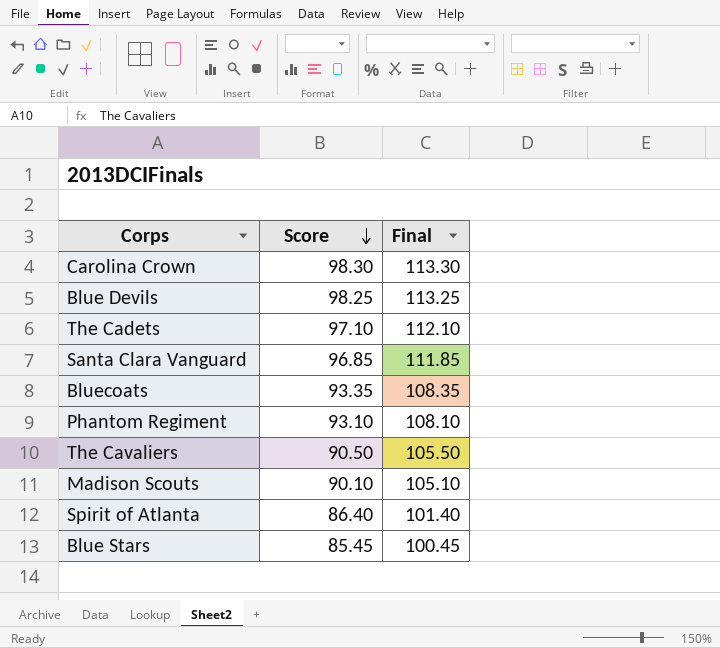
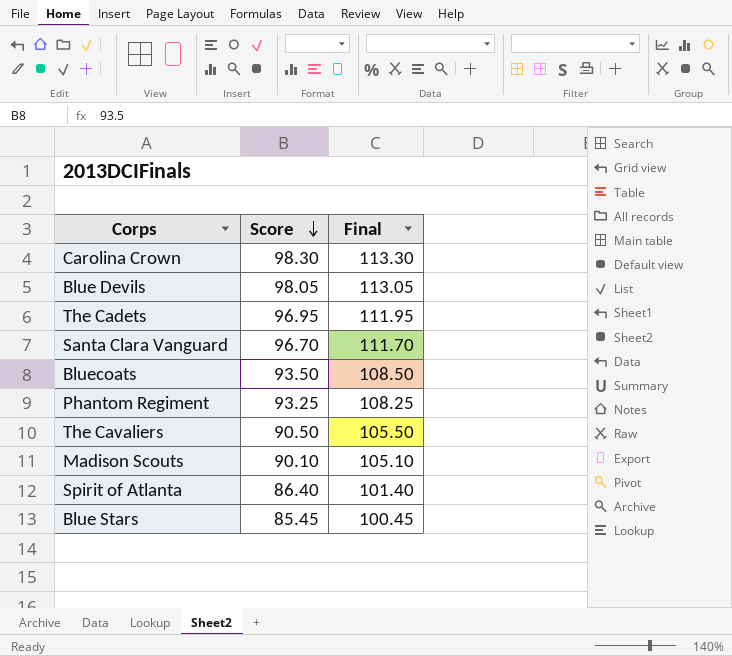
Blue Devils | Score: 98.25 -> 98.05
Blue Devils | Final: 113.25 -> 113.05
The Cadets | Score: 97.10 -> 96.95
The Cadets | Final: 112.10 -> 111.95
Santa Clara Vanguard | Score: 96.85 -> 96.70
Santa Clara Vanguard | Final: 111.85 -> 111.70
Bluecoats | Score: 93.35 -> 93.50
Bluecoats | Final: 108.35 -> 108.50
Phantom Regiment | Score: 93.10 -> 93.25
Phantom Regiment | Final: 108.10 -> 108.25

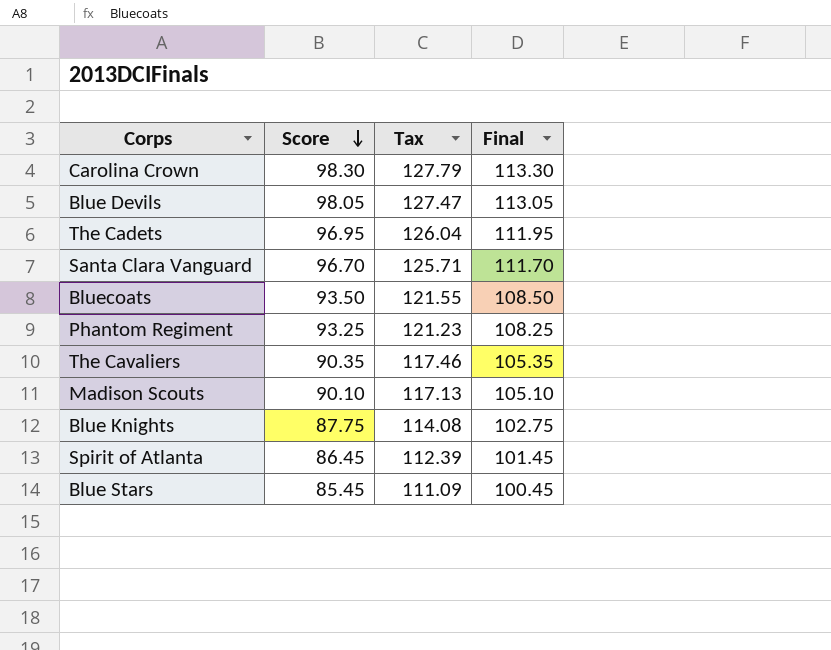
column Tax | formula: none -> [Score] * 1.3
The Cavaliers | Score: 90.50 -> 90.35
The Cavaliers | Final: 105.50 -> 105.35
row Blue Knights: none -> 87.75 | 114.08 | 102.75
Spirit of Atlanta | Score: 86.40 -> 86.45
Spirit of Atlanta | Final: 101.40 -> 101.45

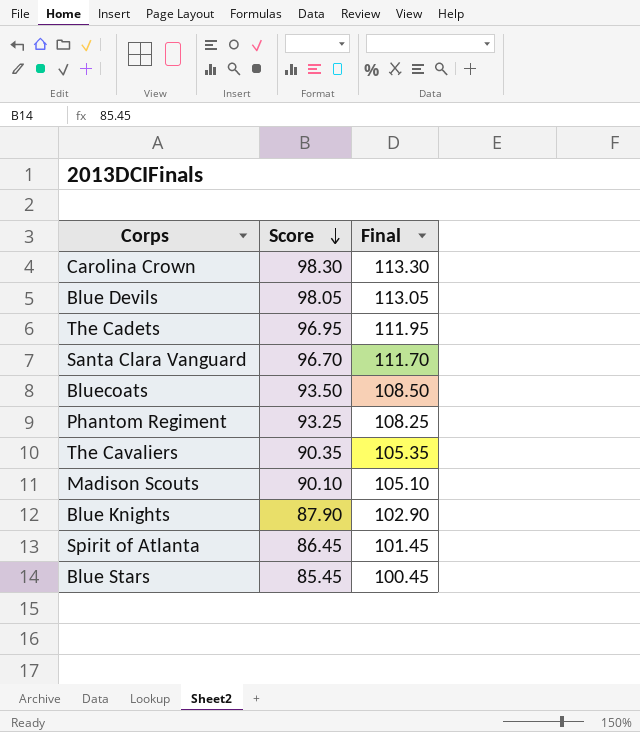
column Tax | formula: [Score] * 1.3 -> none
Blue Knights | Score: 87.75 -> 87.90
Blue Knights | Final: 102.75 -> 102.90

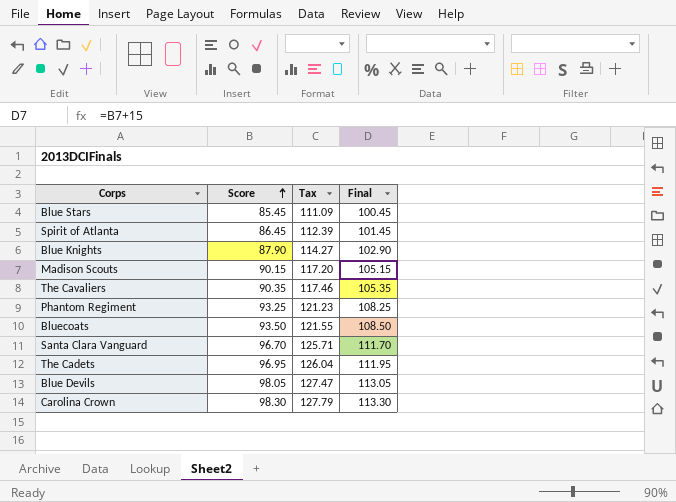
row order: Score descending -> Score ascending
column Tax | formula: none -> [Score] * 1.3
Madison Scouts | Score: 90.10 -> 90.15
Madison Scouts | Final: 105.10 -> 105.15

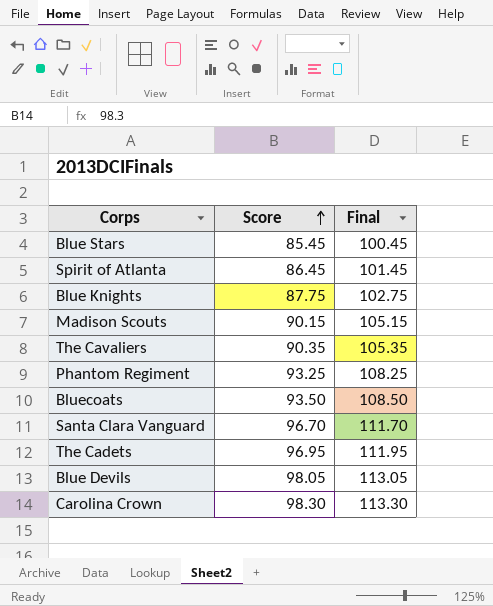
column Tax | formula: [Score] * 1.3 -> none
Blue Knights | Score: 87.90 -> 87.75
Blue Knights | Final: 102.90 -> 102.75

